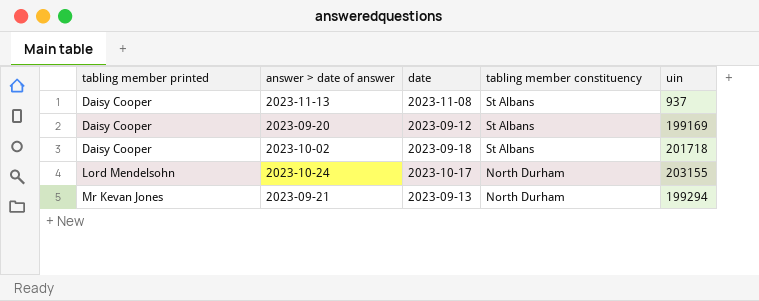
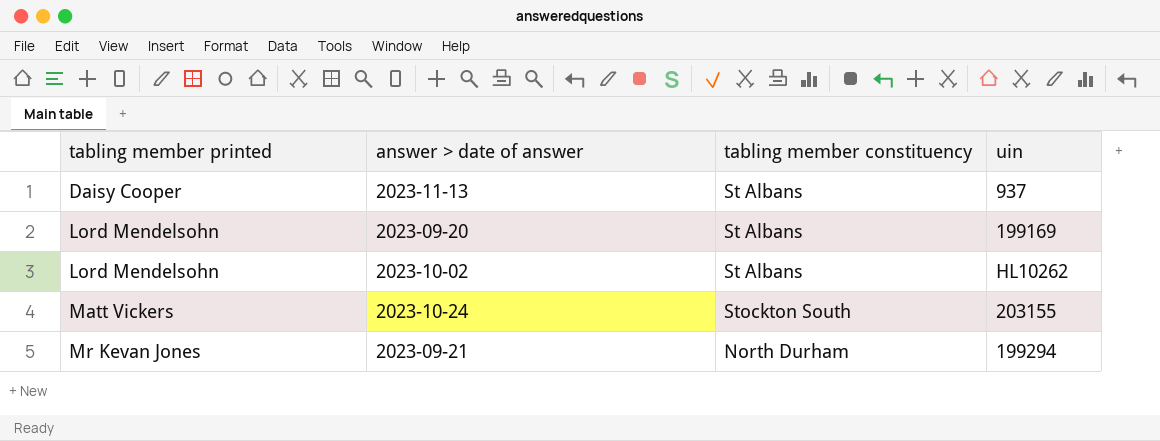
column date | position: 3 -> none
2023-09-20 | tabling member printed: Daisy Cooper -> Lord Mendelsohn
2023-10-02 | tabling member printed: Daisy Cooper -> Lord Mendelsohn
2023-10-02 | uin: 201718 -> HL10262
2023-10-24 | tabling member printed: Lord Mendelsohn -> Matt Vickers
2023-10-24 | tabling member constituency: North Durham -> Stockton South

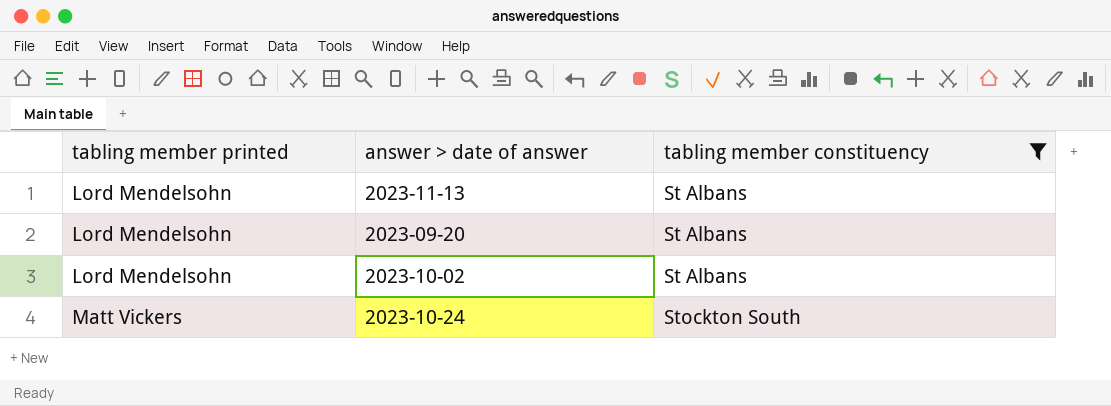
filter: none -> tabling member constituency != North Durham
column uin | position: 4 -> none
2023-11-13 | tabling member printed: Daisy Cooper -> Lord Mendelsohn

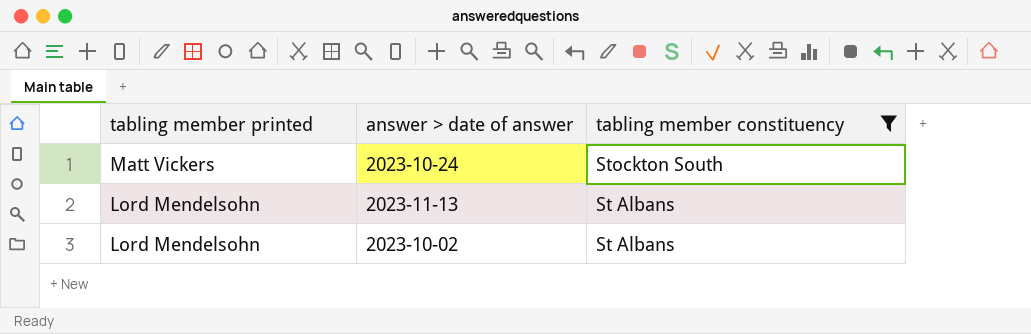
row order: tabling member printed ascending -> tabling member printed descending
row 2023-09-20: Lord Mendelsohn | St Albans -> none

